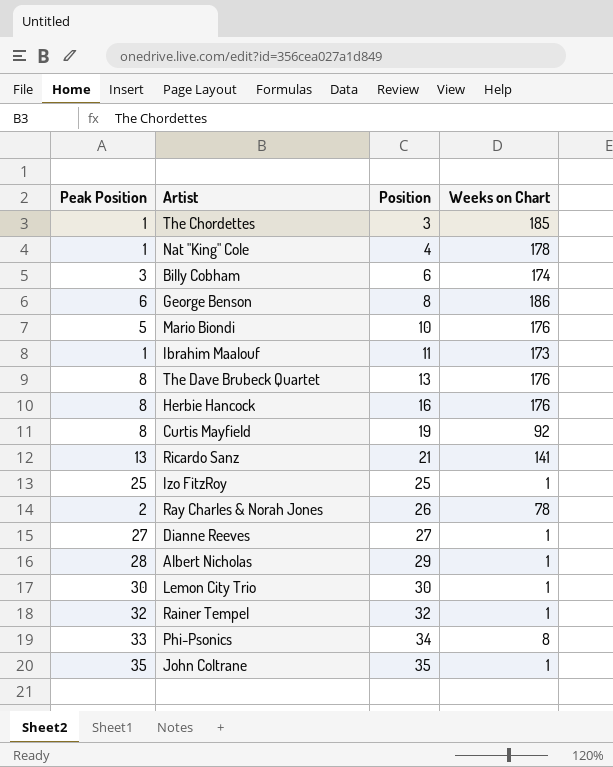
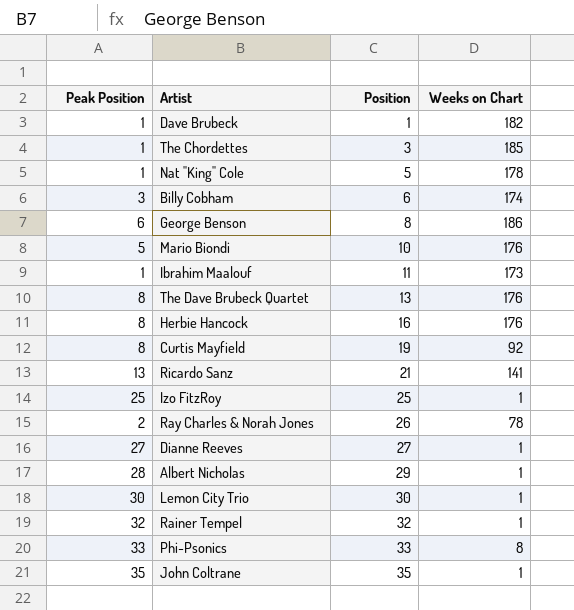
row Dave Brubeck: none -> 1 | 1 | 182
Nat "King" Cole | Position: 4 -> 5
Phi-Psonics | Position: 34 -> 33

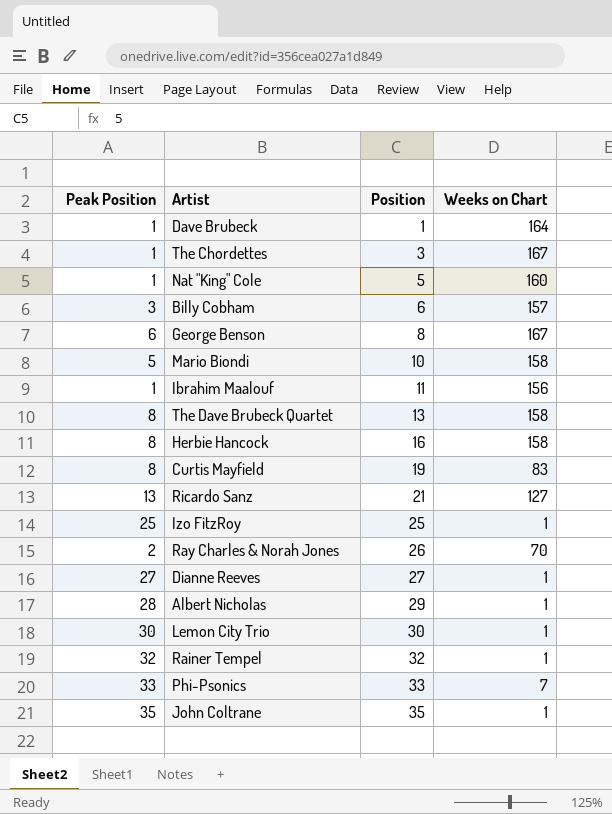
Dave Brubeck | Weeks on Chart: 182 -> 164
The Chordettes | Weeks on Chart: 185 -> 167
Nat "King" Cole | Weeks on Chart: 178 -> 160
Billy Cobham | Weeks on Chart: 174 -> 157
George Benson | Weeks on Chart: 186 -> 167
Mario Biondi | Weeks on Chart: 176 -> 158
Ibrahim Maalouf | Weeks on Chart: 173 -> 156
The Dave Brubeck Quartet | Weeks on Chart: 176 -> 158
Herbie Hancock | Weeks on Chart: 176 -> 158
Curtis Mayfield | Weeks on Chart: 92 -> 83
Ricardo Sanz | Weeks on Chart: 141 -> 127
Ray Charles & Norah Jones | Weeks on Chart: 78 -> 70
Phi-Psonics | Weeks on Chart: 8 -> 7

